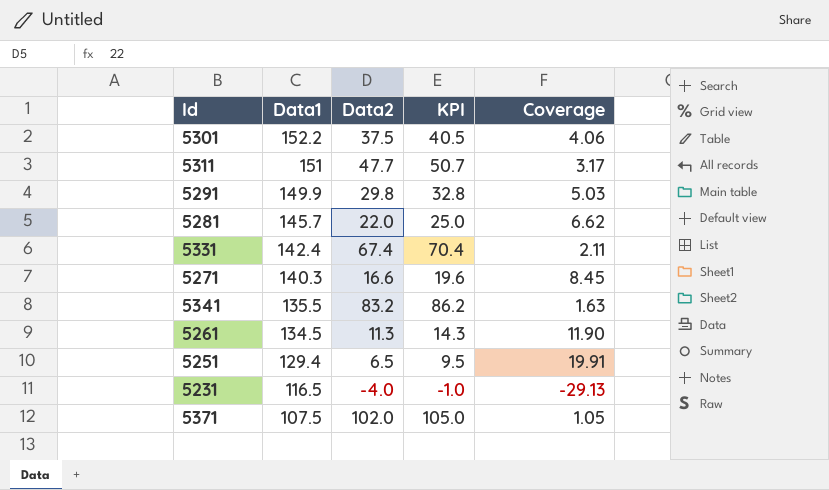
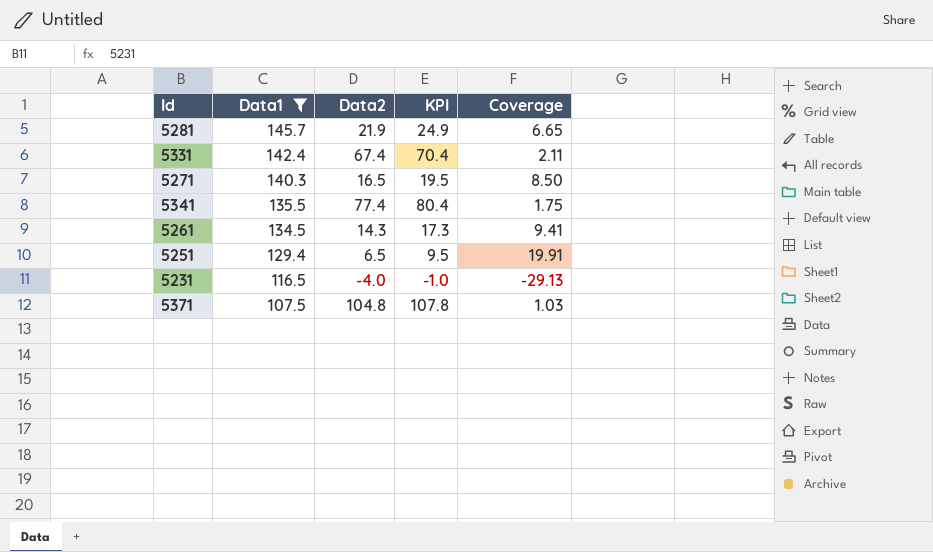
filter: none -> Data1 <= 145.7
5281 | Data2: 22.0 -> 21.9
5281 | KPI: 25.0 -> 24.9
5281 | Coverage: 6.62 -> 6.65
5271 | Data2: 16.6 -> 16.5
5271 | KPI: 19.6 -> 19.5
5271 | Coverage: 8.45 -> 8.50
5341 | Data2: 83.2 -> 77.4
5341 | KPI: 86.2 -> 80.4
5341 | Coverage: 1.63 -> 1.75
5261 | Data2: 11.3 -> 14.3
5261 | KPI: 14.3 -> 17.3
5261 | Coverage: 11.90 -> 9.41
5371 | Data2: 102.0 -> 104.8
5371 | KPI: 105.0 -> 107.8
5371 | Coverage: 1.05 -> 1.03

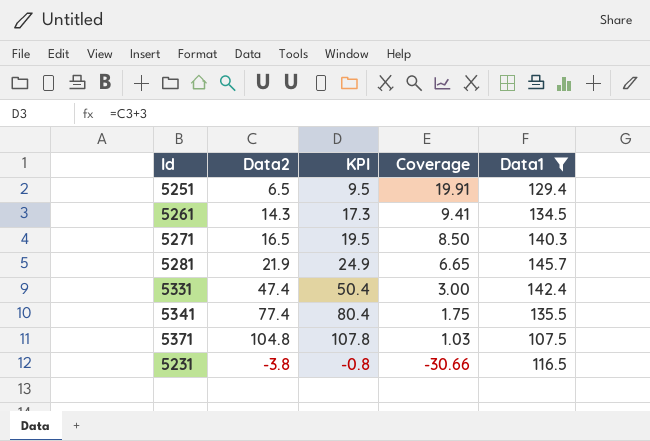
row order: Data1 descending -> Coverage descending
column Data1 | position: 2 -> 5
5331 | Data2: 67.4 -> 47.4
5331 | KPI: 70.4 -> 50.4
5331 | Coverage: 2.11 -> 3.00
5231 | Data2: -4.0 -> -3.8
5231 | KPI: -1.0 -> -0.8
5231 | Coverage: -29.13 -> -30.66

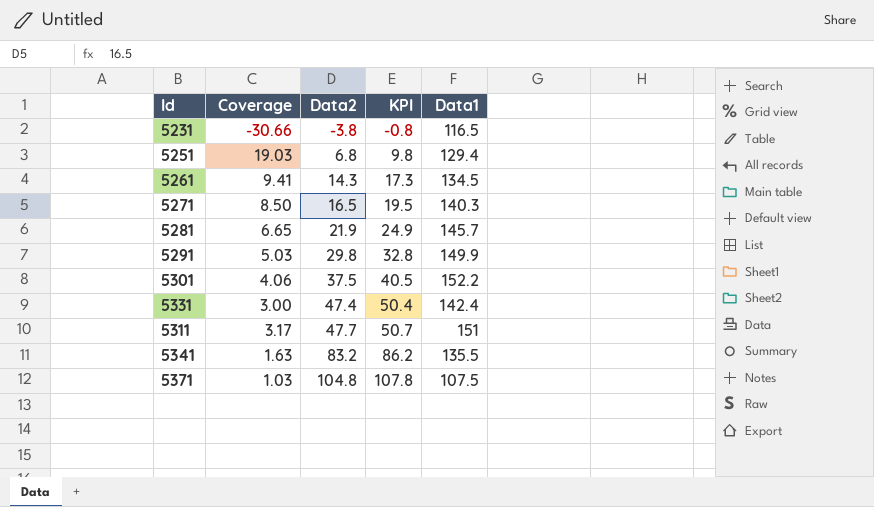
filter: Data1 <= 145.7 -> none
row order: Coverage descending -> Data2 ascending
column Coverage | position: 4 -> 2
5251 | Coverage: 19.91 -> 19.03
5251 | Data2: 6.5 -> 6.8
5251 | KPI: 9.5 -> 9.8
5341 | Coverage: 1.75 -> 1.63
5341 | Data2: 77.4 -> 83.2
5341 | KPI: 80.4 -> 86.2

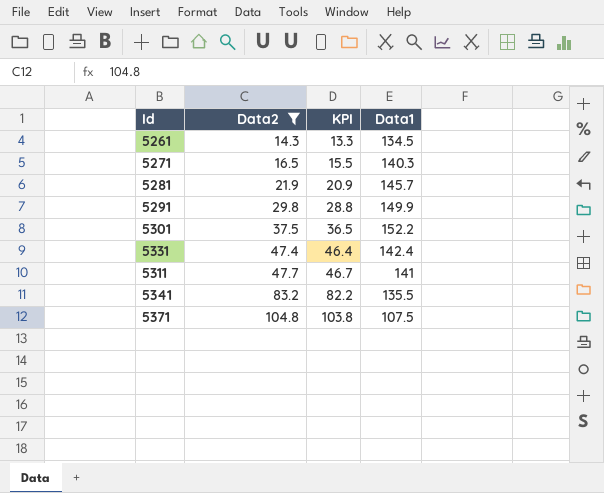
filter: none -> Data2 >= 14.3
column Coverage | formula: [Data1] / [Data2] -> none
column KPI | formula: [Data2] + 3 -> [Data2] - 1
5311 | Data1: 151 -> 141

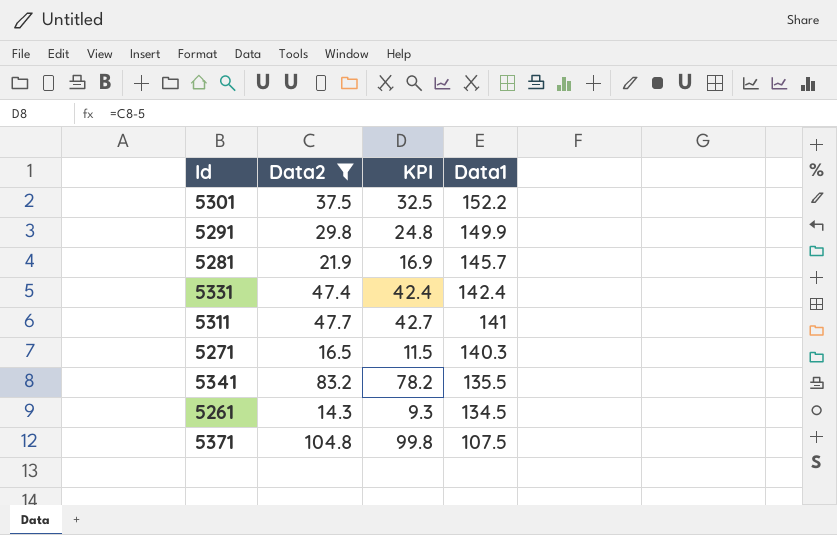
row order: Data2 ascending -> Data1 descending
column KPI | formula: [Data2] - 1 -> [Data2] - 5

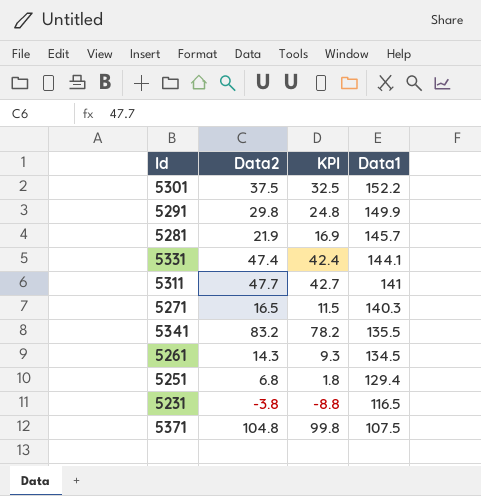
filter: Data2 >= 14.3 -> none
5331 | Data1: 142.4 -> 144.1

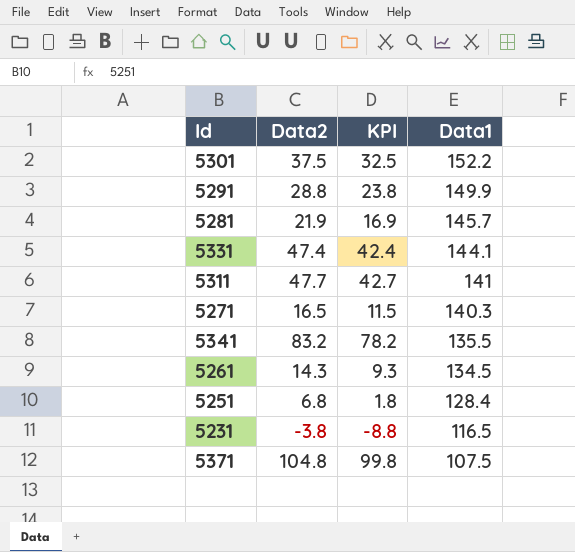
5291 | Data2: 29.8 -> 28.8
5291 | KPI: 24.8 -> 23.8
5251 | Data1: 129.4 -> 128.4

